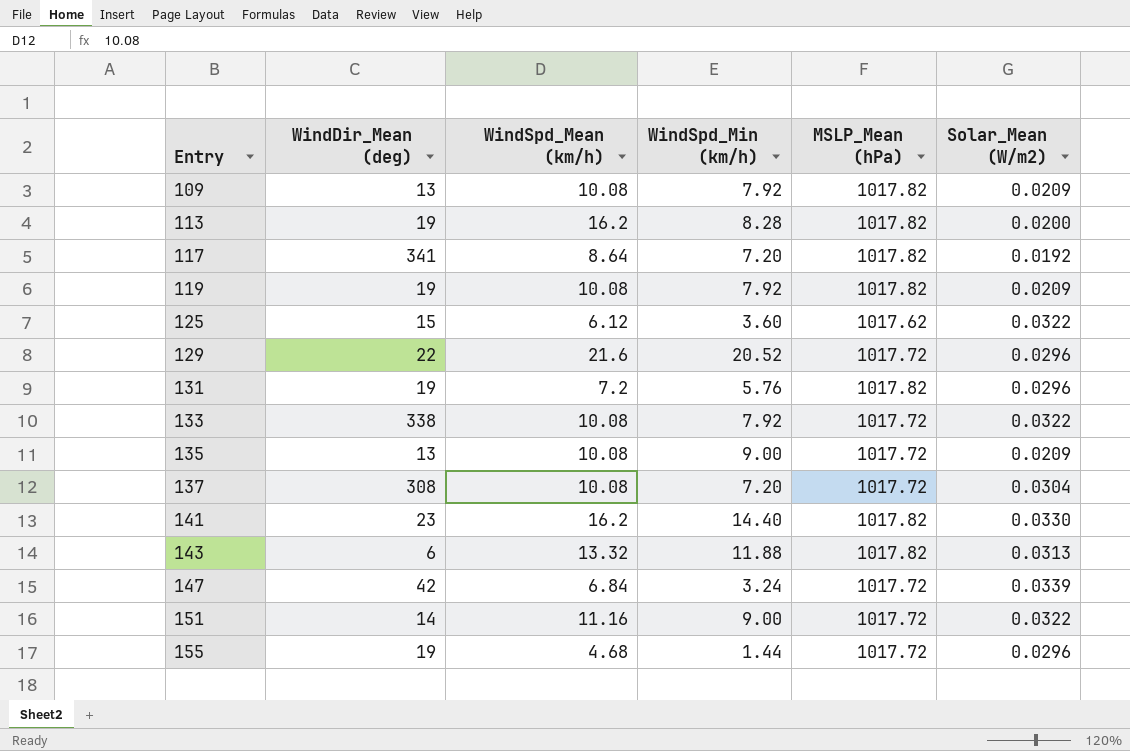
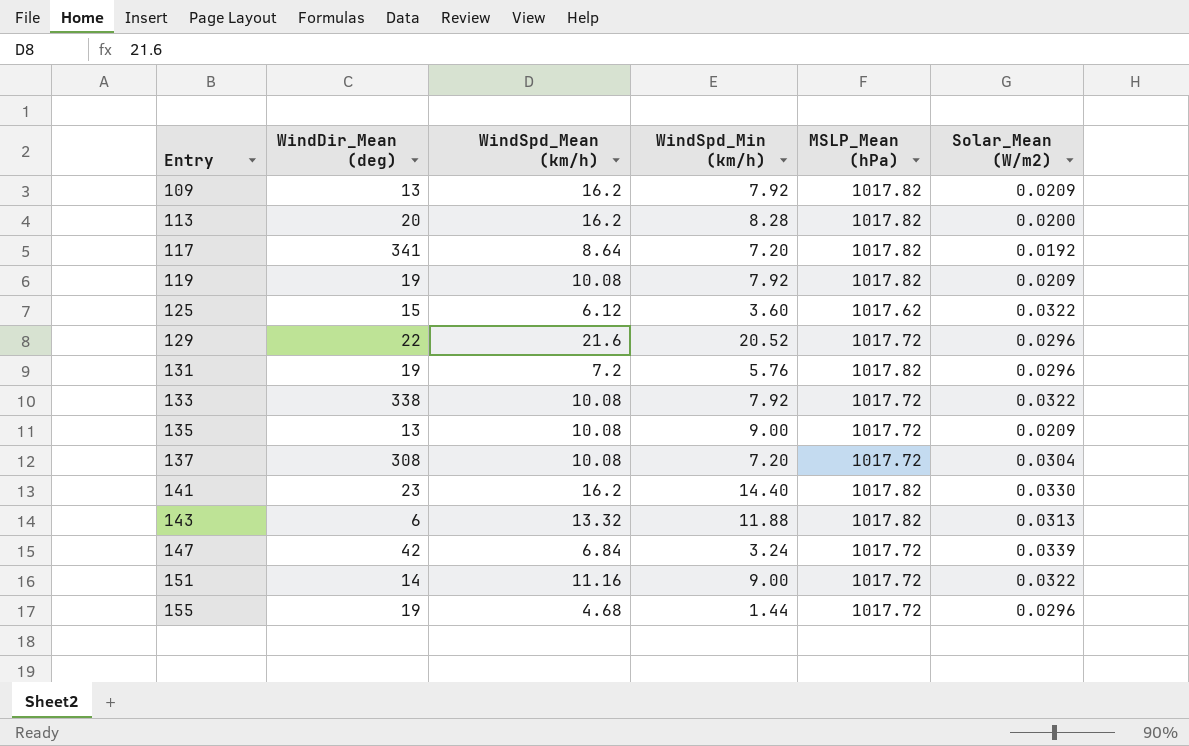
109 | WindSpd_Mean (km/h): 10.08 -> 16.2
113 | WindDir_Mean (deg): 19 -> 20

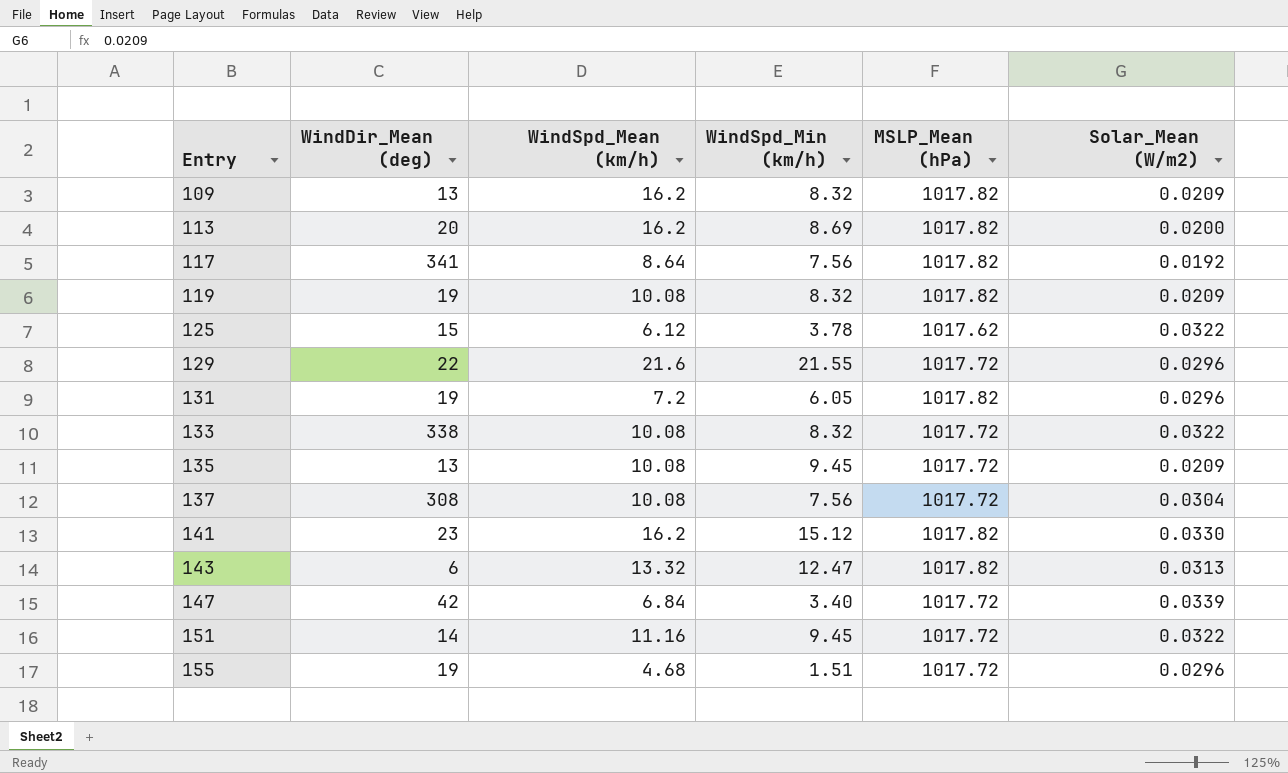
109 | WindSpd_Min (km/h): 7.92 -> 8.32
113 | WindSpd_Min (km/h): 8.28 -> 8.69
117 | WindSpd_Min (km/h): 7.20 -> 7.56
119 | WindSpd_Min (km/h): 7.92 -> 8.32
125 | WindSpd_Min (km/h): 3.60 -> 3.78
129 | WindSpd_Min (km/h): 20.52 -> 21.55
131 | WindSpd_Min (km/h): 5.76 -> 6.05
133 | WindSpd_Min (km/h): 7.92 -> 8.32
135 | WindSpd_Min (km/h): 9.00 -> 9.45
137 | WindSpd_Min (km/h): 7.20 -> 7.56
141 | WindSpd_Min (km/h): 14.40 -> 15.12
143 | WindSpd_Min (km/h): 11.88 -> 12.47
147 | WindSpd_Min (km/h): 3.24 -> 3.40
151 | WindSpd_Min (km/h): 9.00 -> 9.45
155 | WindSpd_Min (km/h): 1.44 -> 1.51

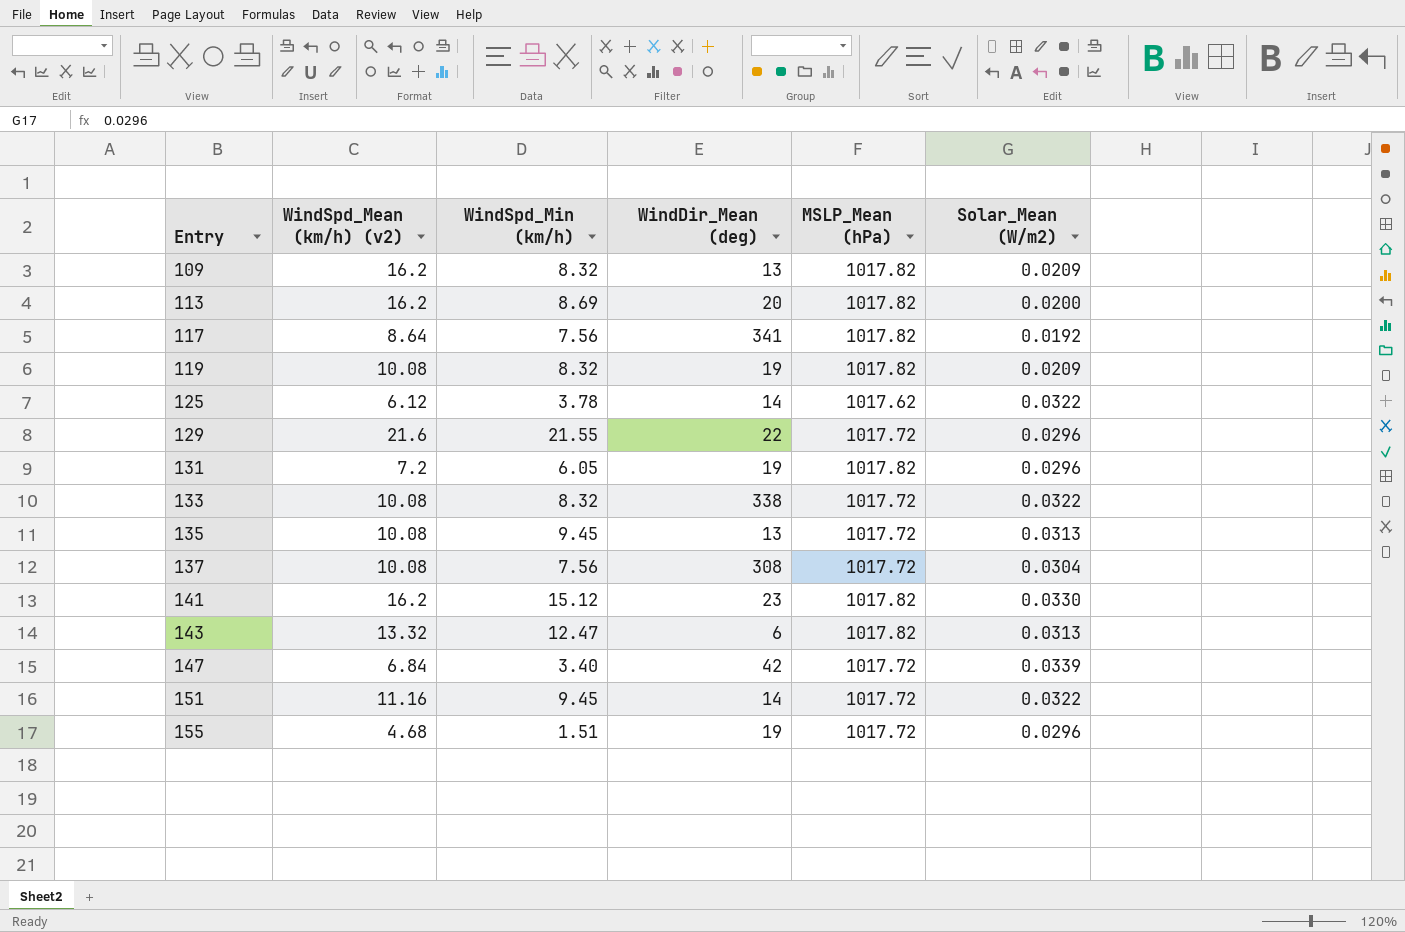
column name: WindSpd_Mean (km/h) -> WindSpd_Mean (km/h) (v2)
column WindDir_Mean (deg) | position: 2 -> 4
125 | WindDir_Mean (deg): 15 -> 14
135 | Solar_Mean (W/m2): 0.0209 -> 0.0313

